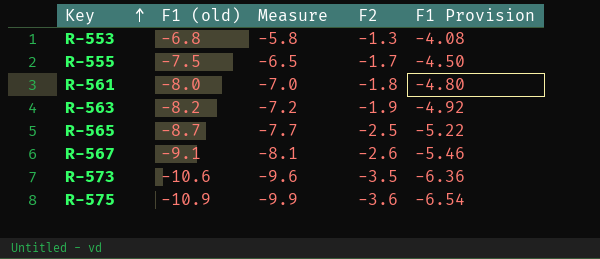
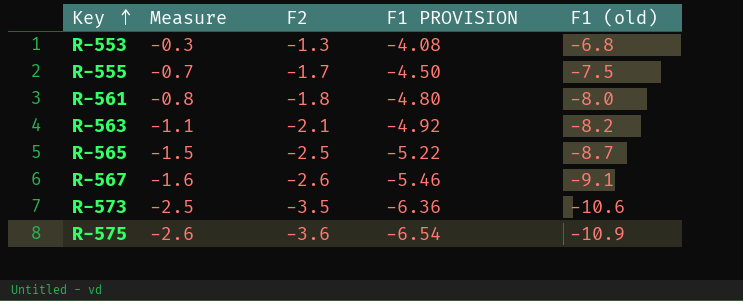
column Measure | formula: [F1 (old)] + 1 -> [F2] + 1
column name: F1 Provision -> F1 PROVISION
column F1 (old) | position: 2 -> 5
R-563 | F2: -1.9 -> -2.1

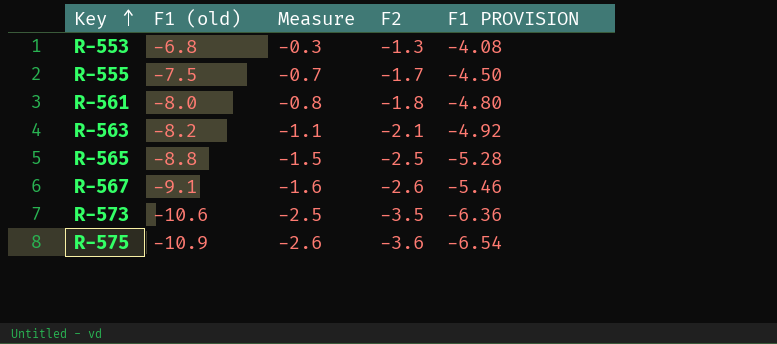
column F1 (old) | position: 5 -> 2
R-565 | F1 (old): -8.7 -> -8.8
R-565 | F1 PROVISION: -5.22 -> -5.28

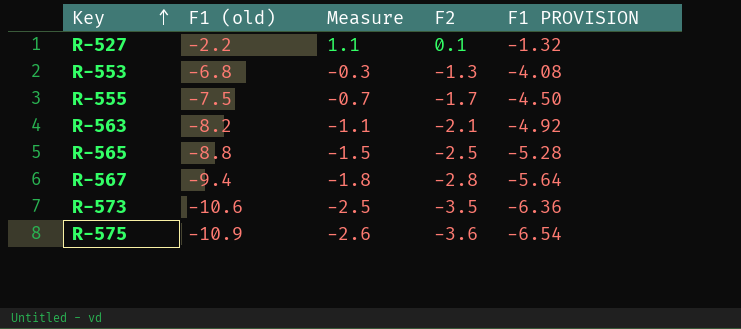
row R-561: -8.0 | -0.8 | -1.8 | -4.80 -> none
row R-527: none -> -2.2 | 1.1 | 0.1 | -1.32
R-567 | F1 (old): -9.1 -> -9.4
R-567 | Measure: -1.6 -> -1.8
R-567 | F2: -2.6 -> -2.8
R-567 | F1 PROVISION: -5.46 -> -5.64

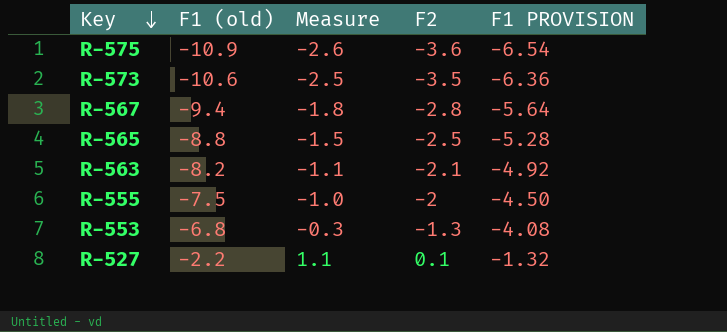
row order: Key ascending -> Key descending
R-555 | Measure: -0.7 -> -1.0
R-555 | F2: -1.7 -> -2

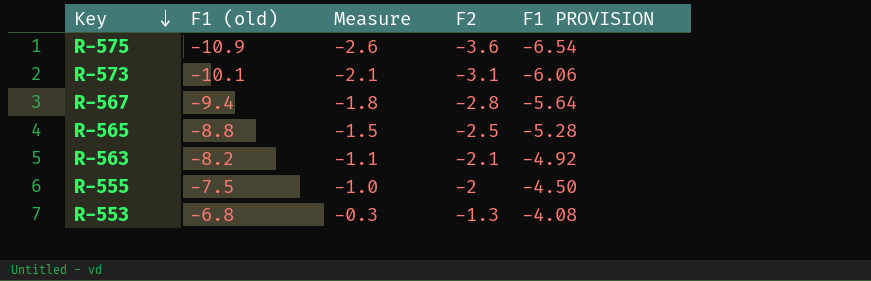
row R-527: -2.2 | 1.1 | 0.1 | -1.32 -> none
R-573 | F1 (old): -10.6 -> -10.1
R-573 | Measure: -2.5 -> -2.1
R-573 | F2: -3.5 -> -3.1
R-573 | F1 PROVISION: -6.36 -> -6.06

